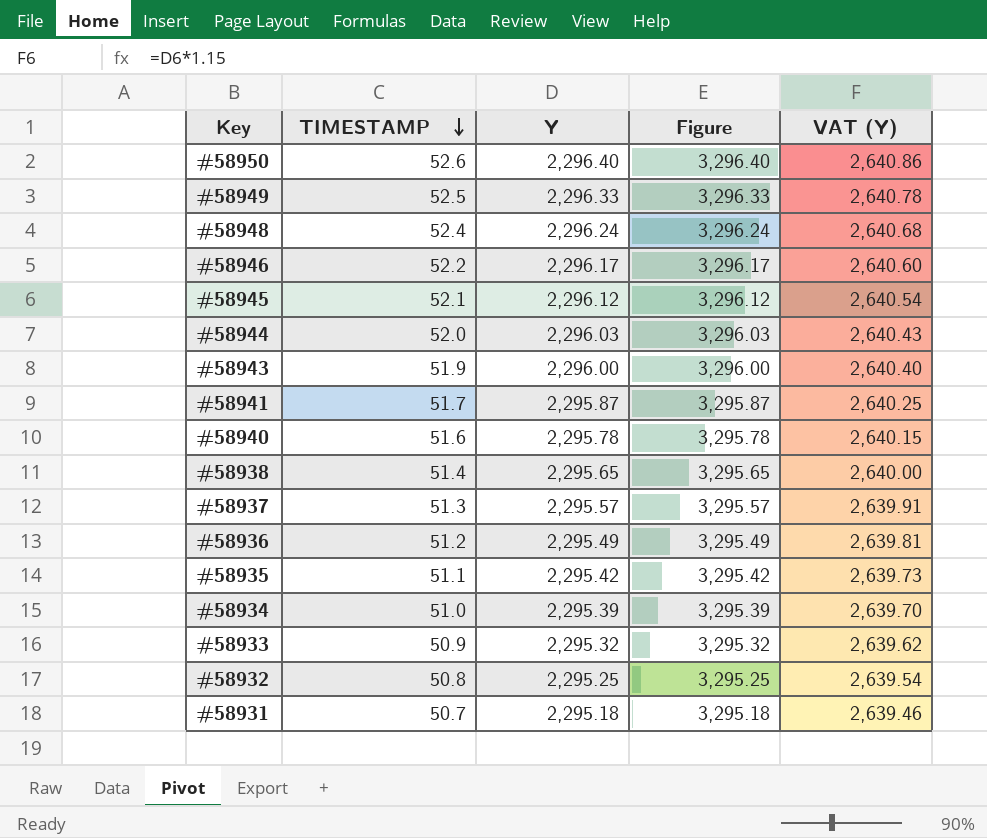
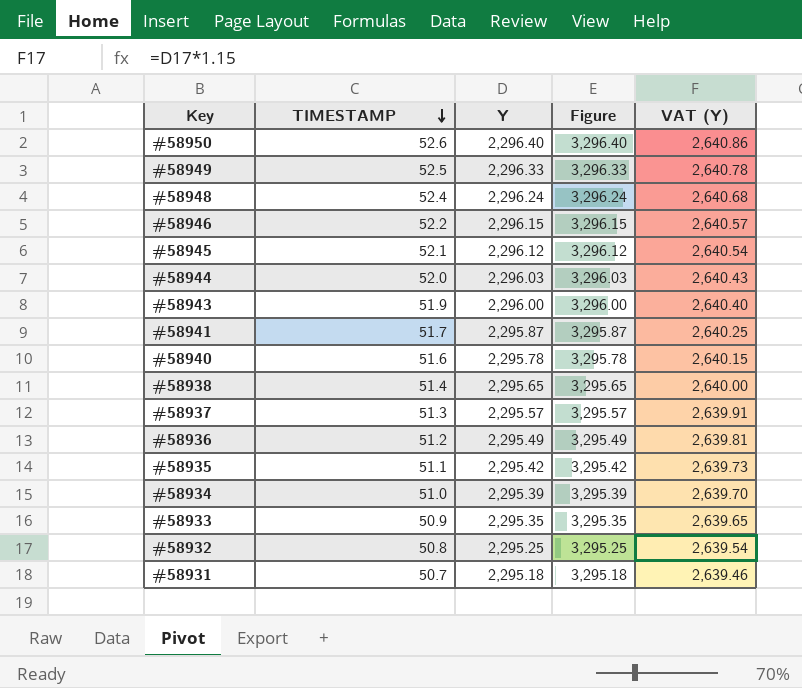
#58946 | Y: 2,296.17 -> 2,296.15
#58946 | Figure: 3,296.17 -> 3,296.15
#58946 | VAT (Y): 2,640.60 -> 2,640.57
#58933 | Y: 2,295.32 -> 2,295.35
#58933 | Figure: 3,295.32 -> 3,295.35
#58933 | VAT (Y): 2,639.62 -> 2,639.65

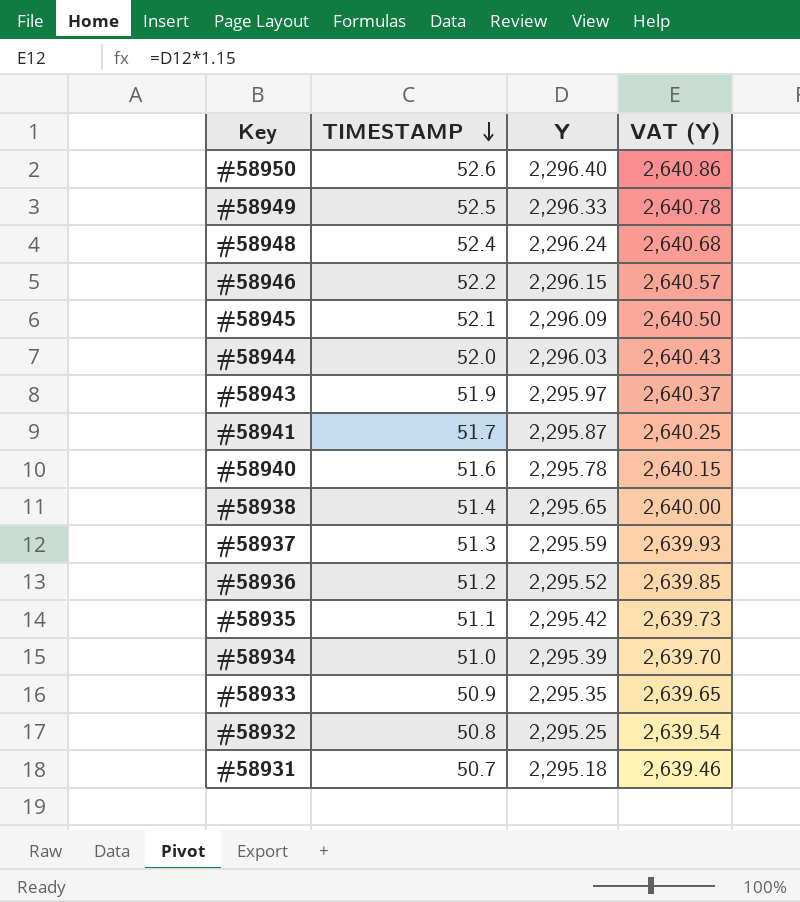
column Figure | formula: [Y] + 1000 -> none
#58945 | Y: 2,296.12 -> 2,296.09
#58945 | VAT (Y): 2,640.54 -> 2,640.50
#58943 | Y: 2,296.00 -> 2,295.97
#58943 | VAT (Y): 2,640.40 -> 2,640.37
#58937 | Y: 2,295.57 -> 2,295.59
#58937 | VAT (Y): 2,639.91 -> 2,639.93
#58936 | Y: 2,295.49 -> 2,295.52
#58936 | VAT (Y): 2,639.81 -> 2,639.85

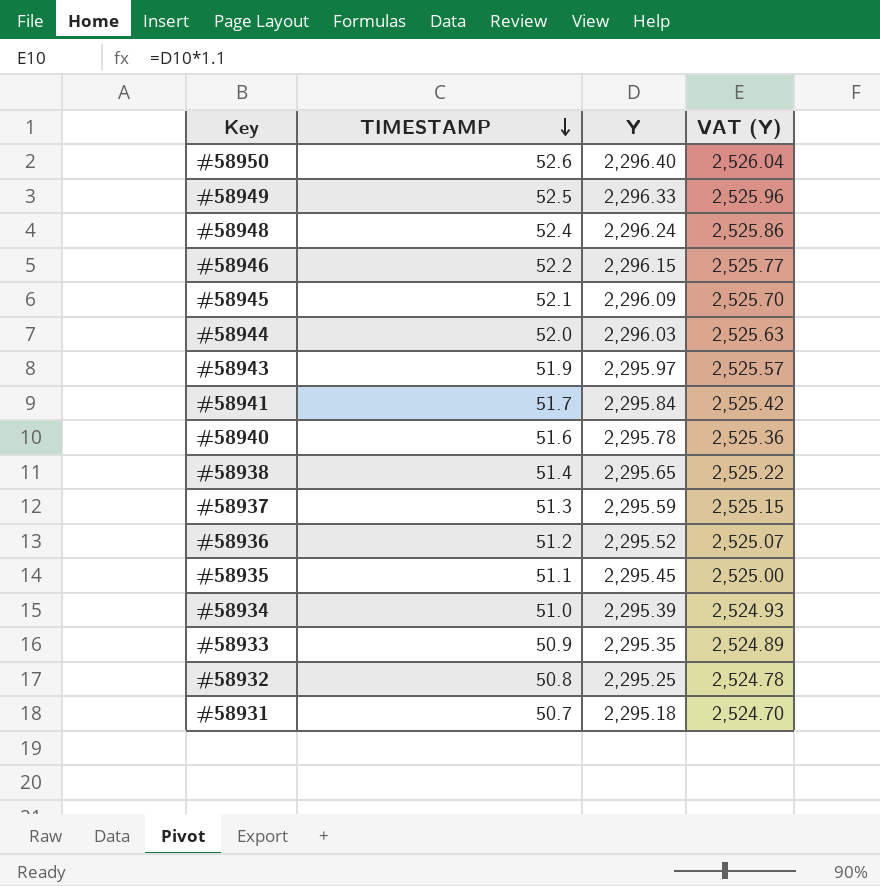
column VAT (Y) | formula: [Y] * 1.15 -> [Y] * 1.1
#58941 | Y: 2,295.87 -> 2,295.84
#58935 | Y: 2,295.42 -> 2,295.45

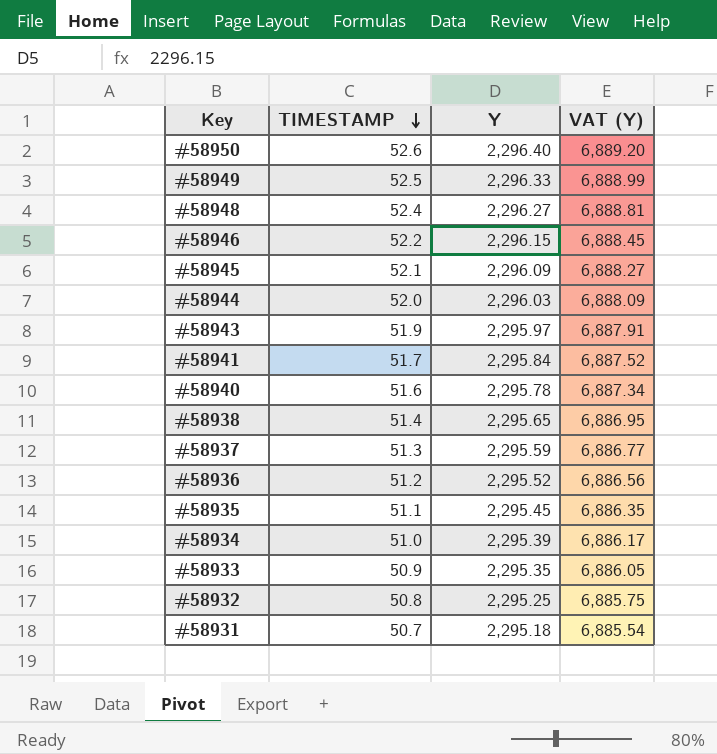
column VAT (Y) | formula: [Y] * 1.1 -> [Y] * 3
#58948 | Y: 2,296.24 -> 2,296.27

